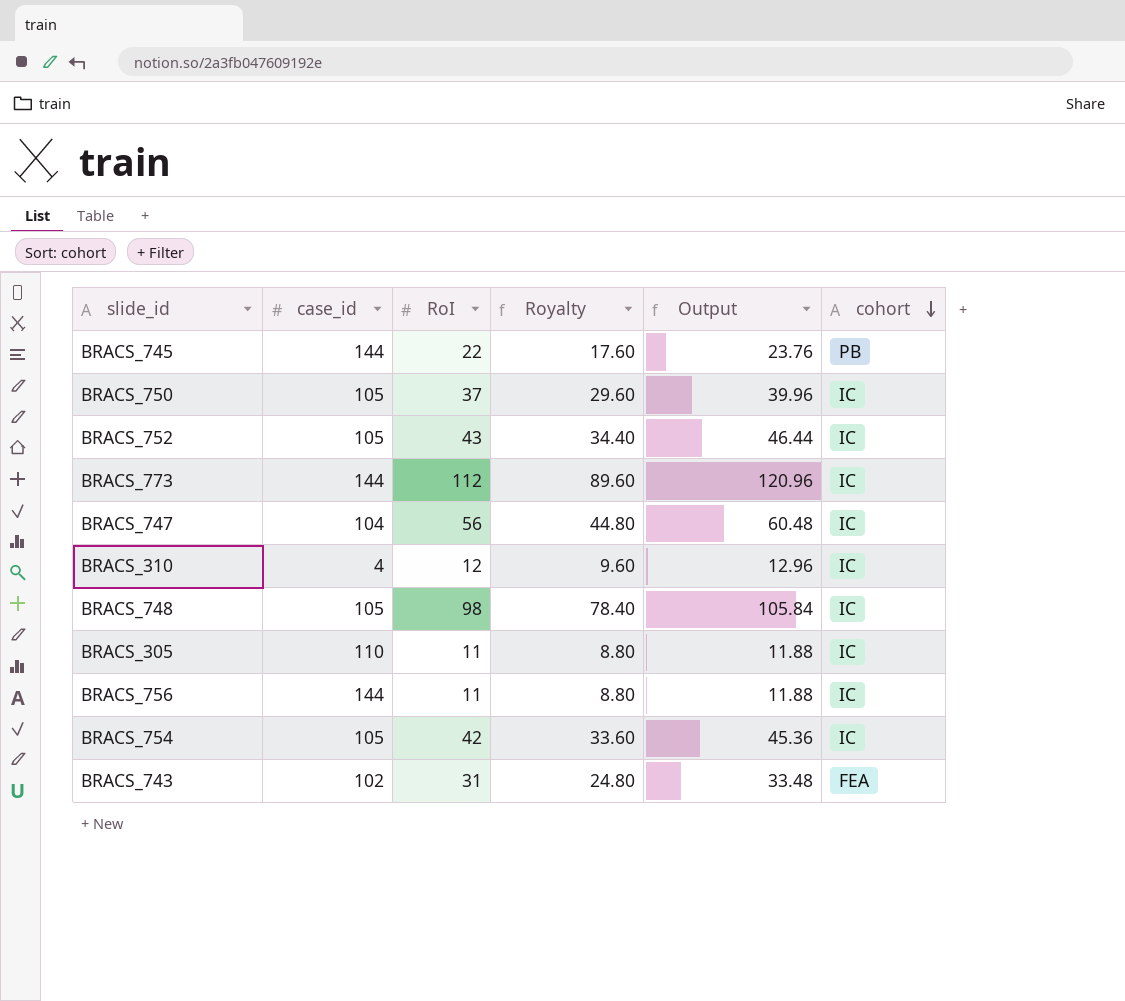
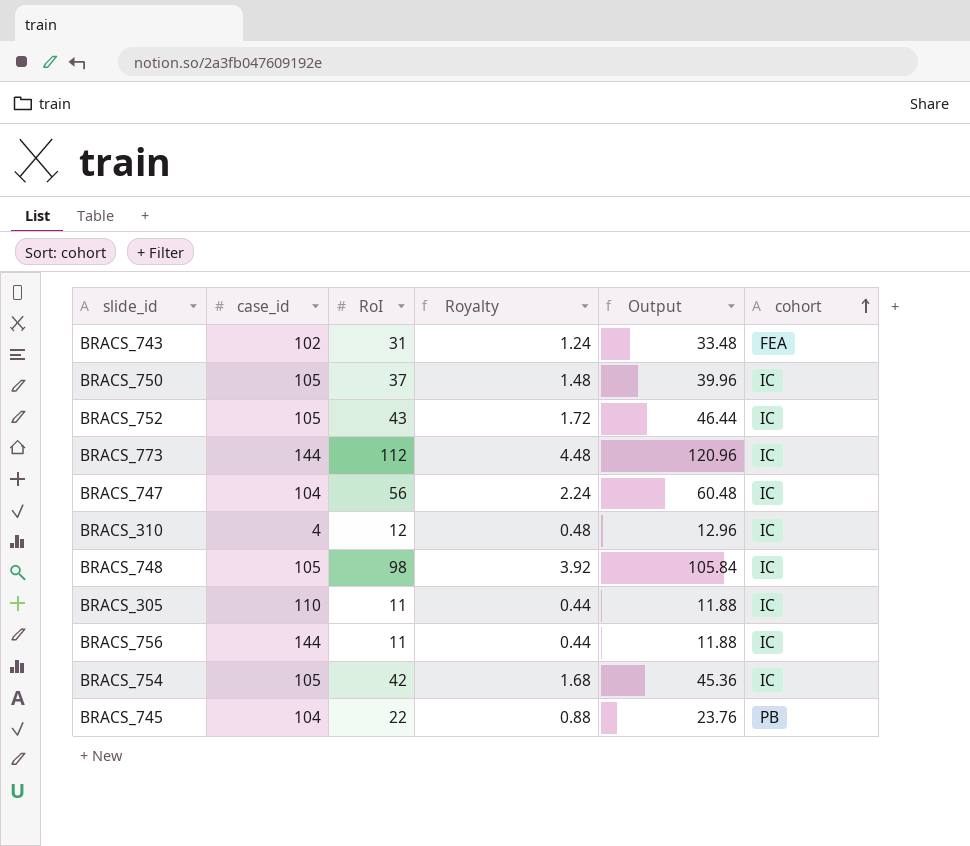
row order: cohort descending -> cohort ascending
column Royalty | formula: [RoI] * 0.8 -> [RoI] * 0.04
BRACS_745 | case_id: 144 -> 104

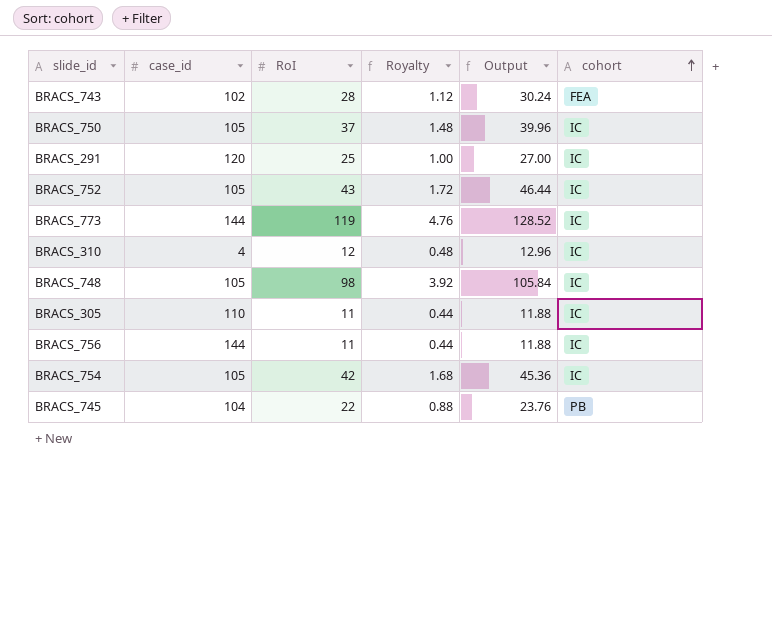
row BRACS_747: 104 | 56 | 2.24 | 60.48 | IC -> none
BRACS_743 | RoI: 31 -> 28
BRACS_743 | Royalty: 1.24 -> 1.12
BRACS_743 | Output: 33.48 -> 30.24
row BRACS_291: none -> 120 | 25 | 1.00 | 27.00 | IC
BRACS_773 | RoI: 112 -> 119
BRACS_773 | Royalty: 4.48 -> 4.76
BRACS_773 | Output: 120.96 -> 128.52

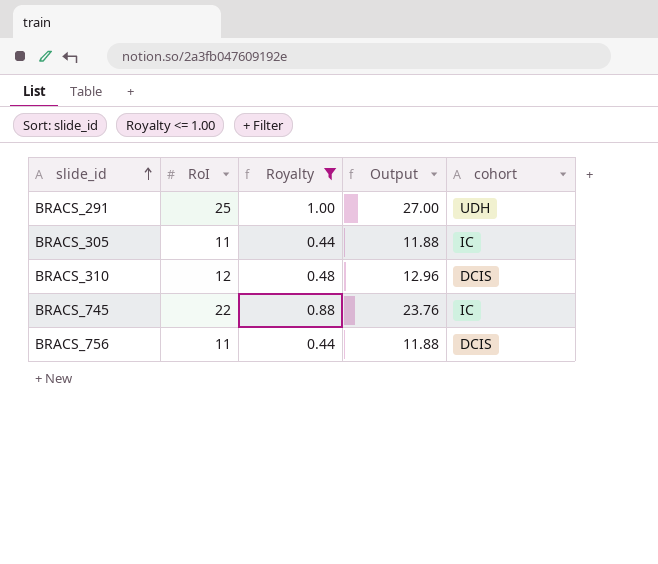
filter: none -> Royalty <= 1.00
row order: cohort ascending -> slide_id ascending
column case_id | position: 2 -> none
BRACS_291 | cohort: IC -> UDH
BRACS_310 | cohort: IC -> DCIS
BRACS_745 | cohort: PB -> IC
BRACS_756 | cohort: IC -> DCIS

